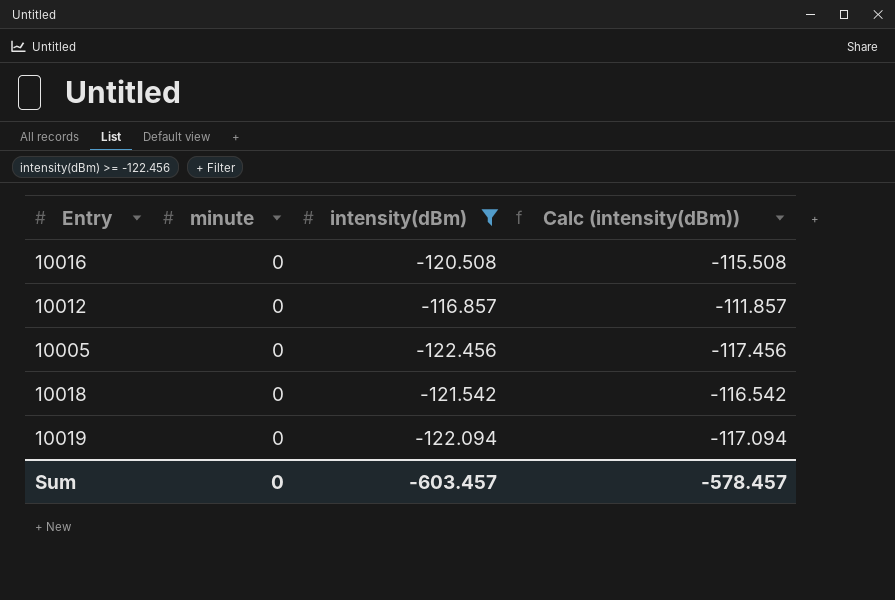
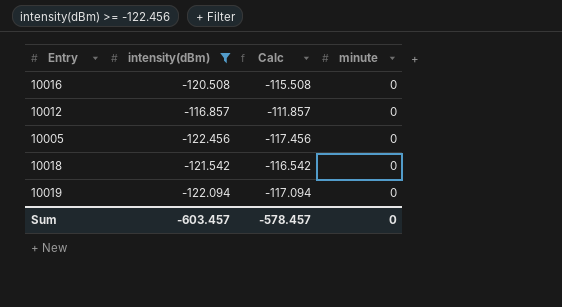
column name: Calc (intensity(dBm)) -> Calc
column minute | position: 2 -> 4

